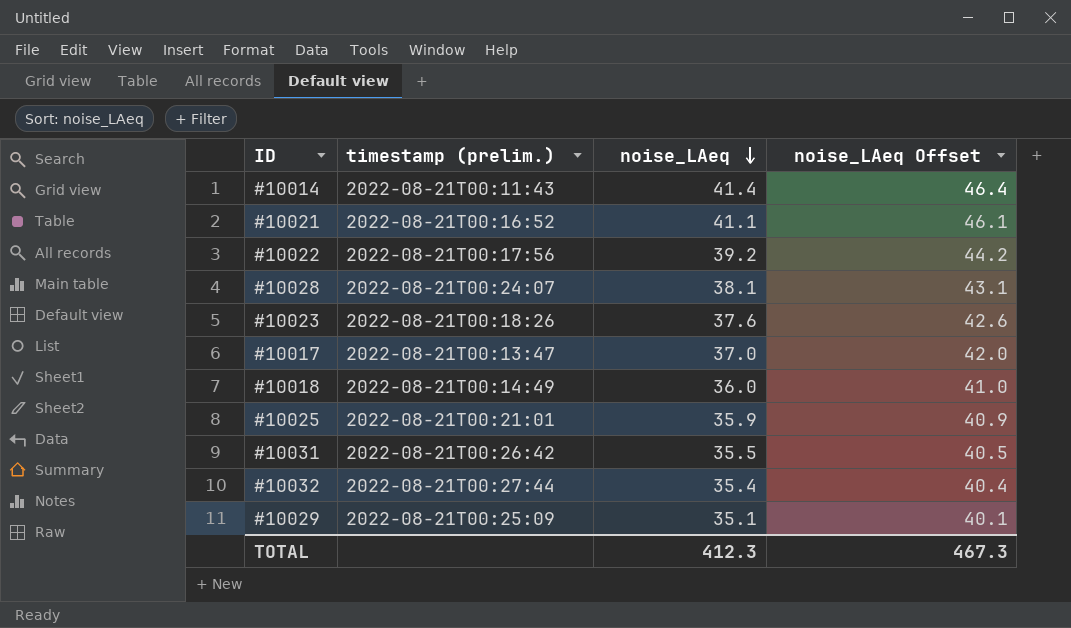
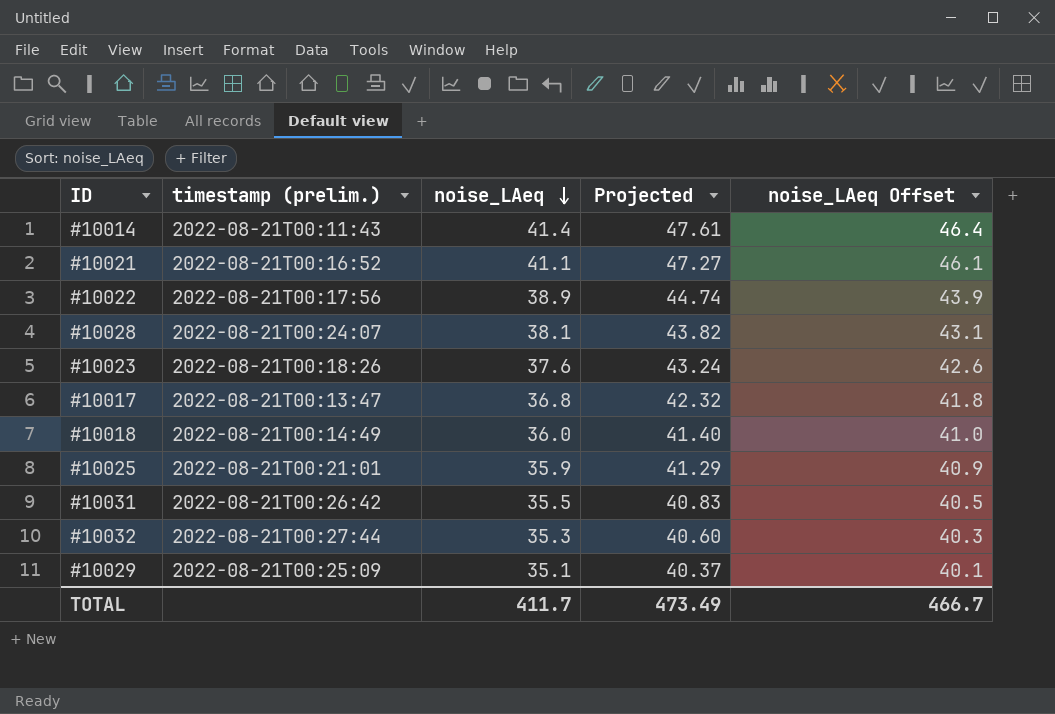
column Projected | formula: none -> [noise_LAeq] * 1.15
#10022 | noise_LAeq: 39.2 -> 38.9
#10022 | noise_LAeq Offset: 44.2 -> 43.9
#10017 | noise_LAeq: 37.0 -> 36.8
#10017 | noise_LAeq Offset: 42.0 -> 41.8
#10032 | noise_LAeq: 35.4 -> 35.3
#10032 | noise_LAeq Offset: 40.4 -> 40.3
TOTAL | noise_LAeq: 412.3 -> 411.7
TOTAL | noise_LAeq Offset: 467.3 -> 466.7

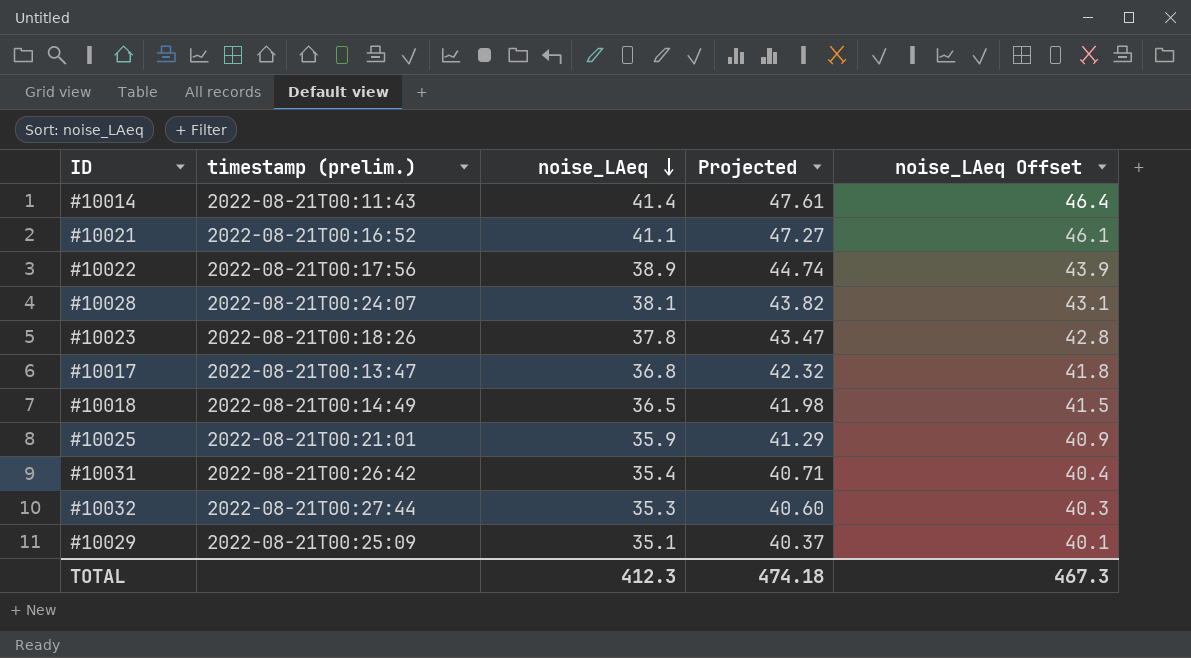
#10023 | noise_LAeq: 37.6 -> 37.8
#10023 | Projected: 43.24 -> 43.47
#10023 | noise_LAeq Offset: 42.6 -> 42.8
#10018 | noise_LAeq: 36.0 -> 36.5
#10018 | Projected: 41.40 -> 41.98
#10018 | noise_LAeq Offset: 41.0 -> 41.5
#10031 | noise_LAeq: 35.5 -> 35.4
#10031 | Projected: 40.83 -> 40.71
#10031 | noise_LAeq Offset: 40.5 -> 40.4
TOTAL | noise_LAeq: 411.7 -> 412.3
TOTAL | Projected: 473.49 -> 474.18
TOTAL | noise_LAeq Offset: 466.7 -> 467.3

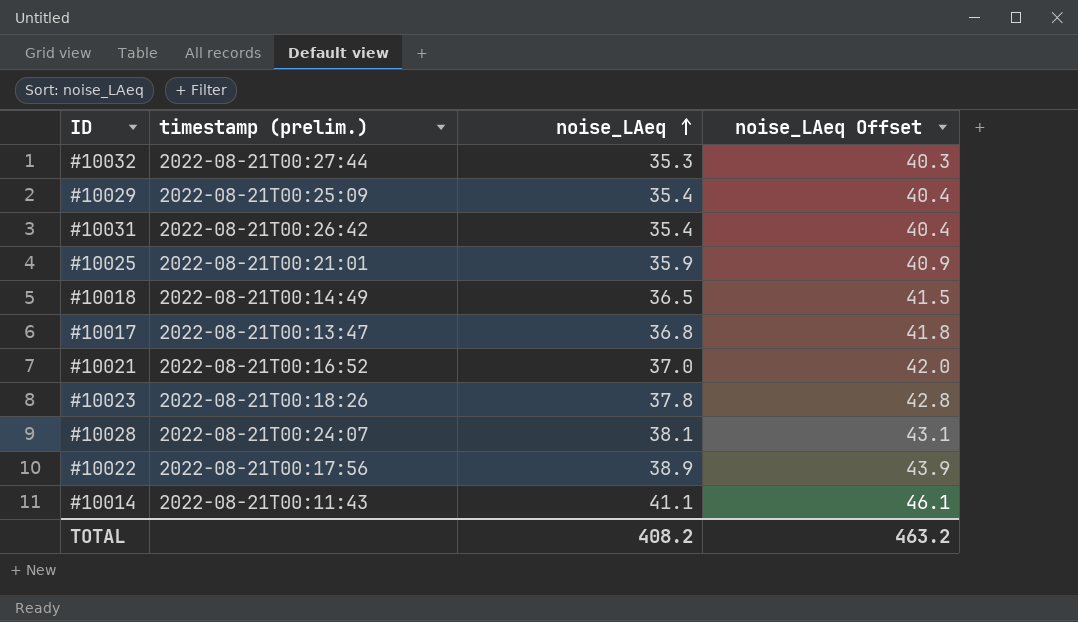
row order: noise_LAeq descending -> noise_LAeq ascending
column Projected | formula: [noise_LAeq] * 1.15 -> none
#10029 | noise_LAeq: 35.1 -> 35.4
#10029 | noise_LAeq Offset: 40.1 -> 40.4
#10021 | noise_LAeq: 41.1 -> 37.0
#10021 | noise_LAeq Offset: 46.1 -> 42.0
#10014 | noise_LAeq: 41.4 -> 41.1
#10014 | noise_LAeq Offset: 46.4 -> 46.1
TOTAL | noise_LAeq: 412.3 -> 408.2
TOTAL | noise_LAeq Offset: 467.3 -> 463.2

